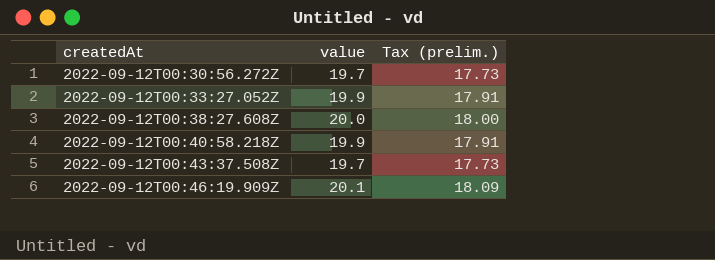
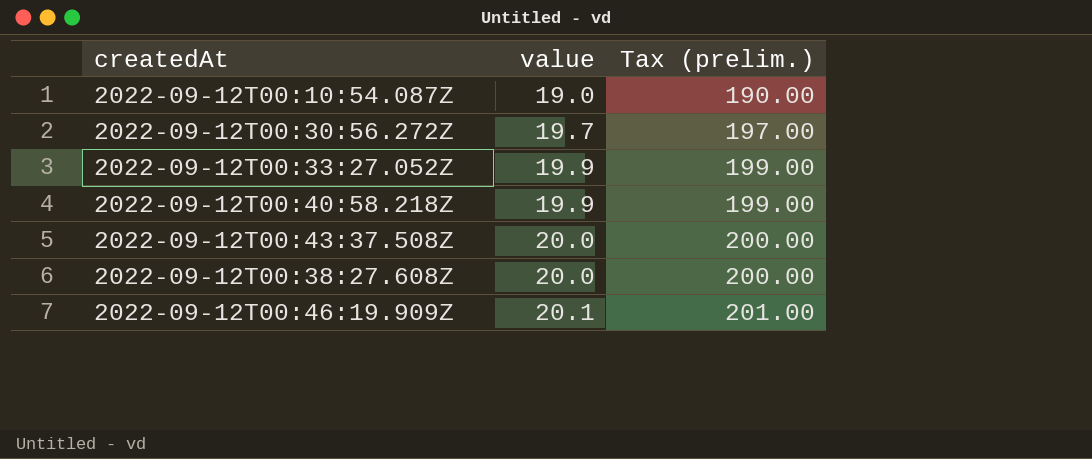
row order: createdAt ascending -> value ascending
column Tax (prelim.) | formula: [value] * 0.9 -> [value] * 10
row 2022-09-12T00:10:54.087Z: none -> 19.0 | 190.00
2022-09-12T00:43:37.508Z | value: 19.7 -> 20.0

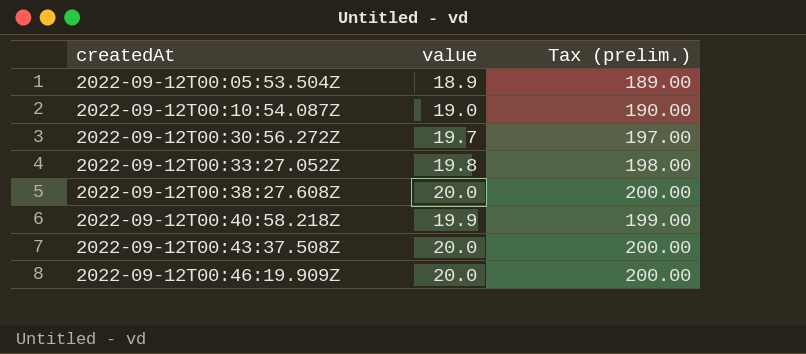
row order: value ascending -> createdAt ascending
row 2022-09-12T00:05:53.504Z: none -> 18.9 | 189.00
2022-09-12T00:33:27.052Z | value: 19.9 -> 19.8
2022-09-12T00:33:27.052Z | Tax (prelim.): 199.00 -> 198.00
2022-09-12T00:46:19.909Z | value: 20.1 -> 20.0
2022-09-12T00:46:19.909Z | Tax (prelim.): 201.00 -> 200.00

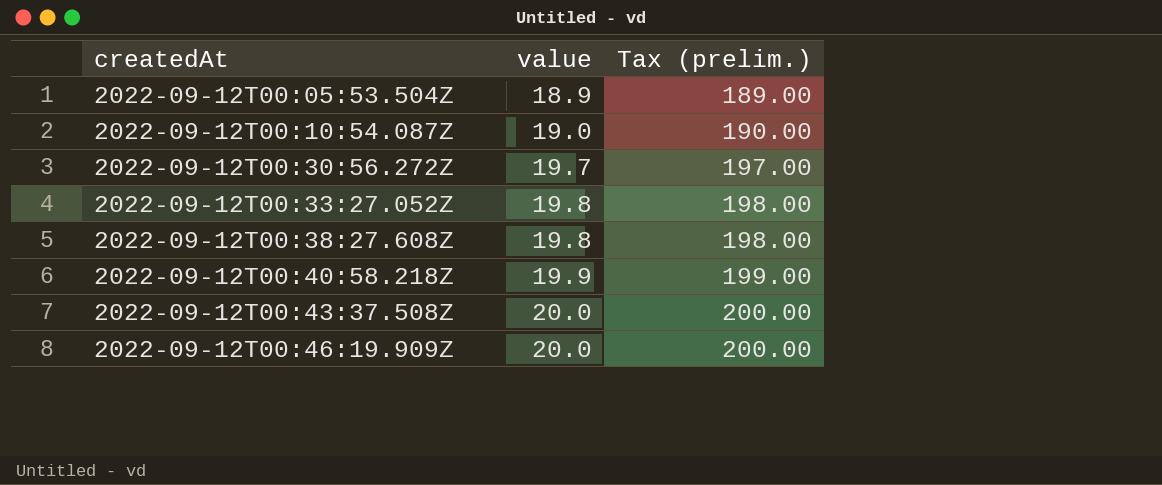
2022-09-12T00:38:27.608Z | value: 20.0 -> 19.8
2022-09-12T00:38:27.608Z | Tax (prelim.): 200.00 -> 198.00

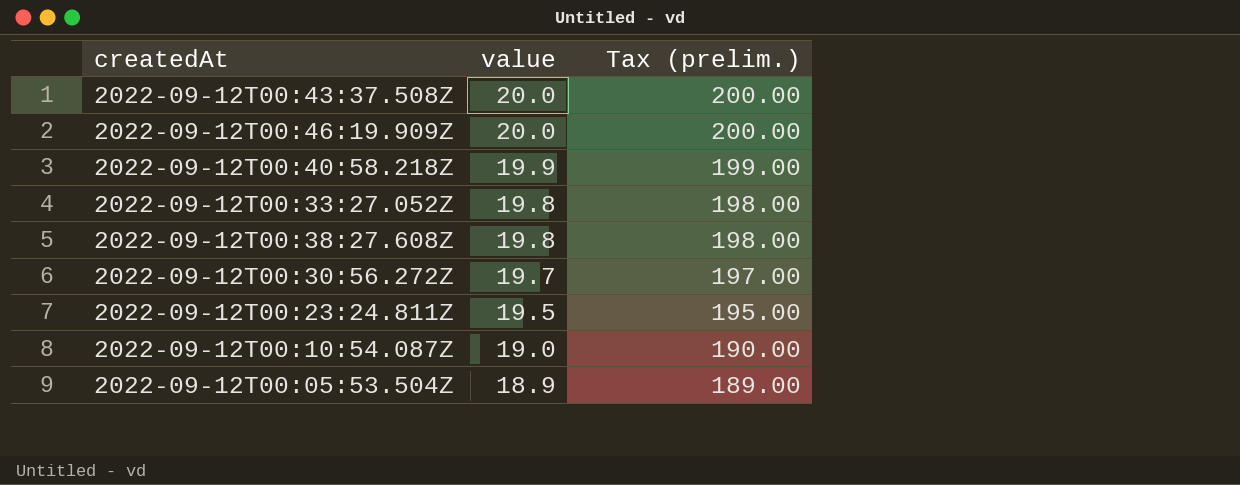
row order: createdAt ascending -> value descending
row 2022-09-12T00:23:24.811Z: none -> 19.5 | 195.00

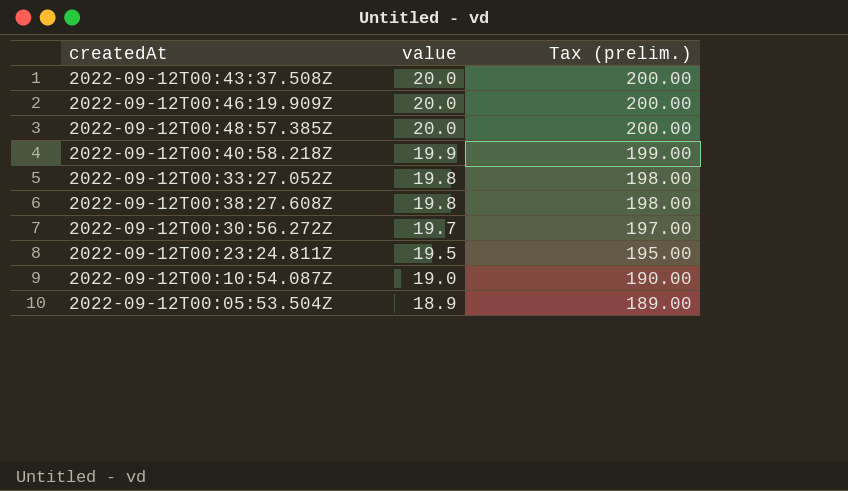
row 2022-09-12T00:48:57.385Z: none -> 20.0 | 200.00

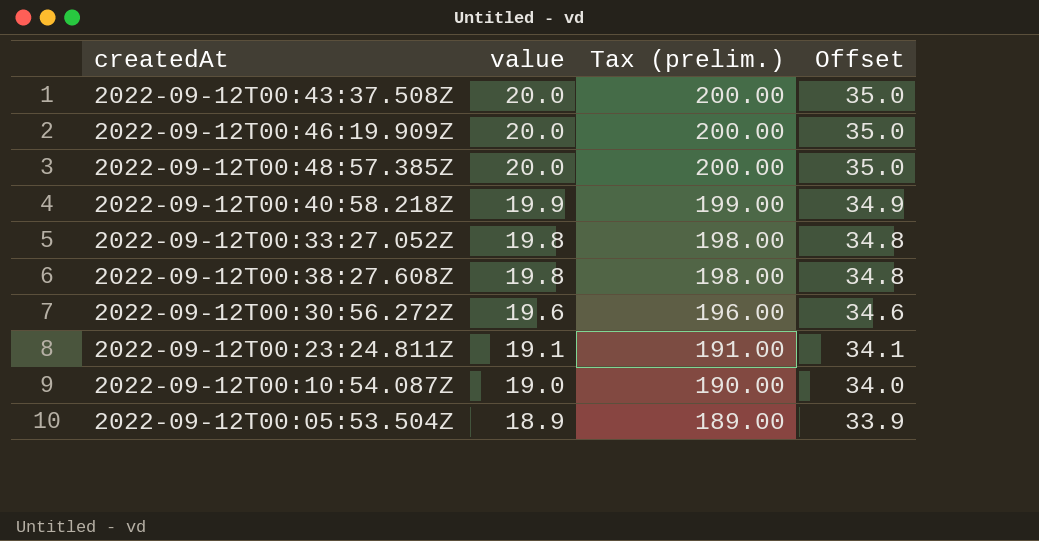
column Offset | formula: none -> [value] + 15
2022-09-12T00:30:56.272Z | value: 19.7 -> 19.6
2022-09-12T00:30:56.272Z | Tax (prelim.): 197.00 -> 196.00
2022-09-12T00:23:24.811Z | value: 19.5 -> 19.1
2022-09-12T00:23:24.811Z | Tax (prelim.): 195.00 -> 191.00

